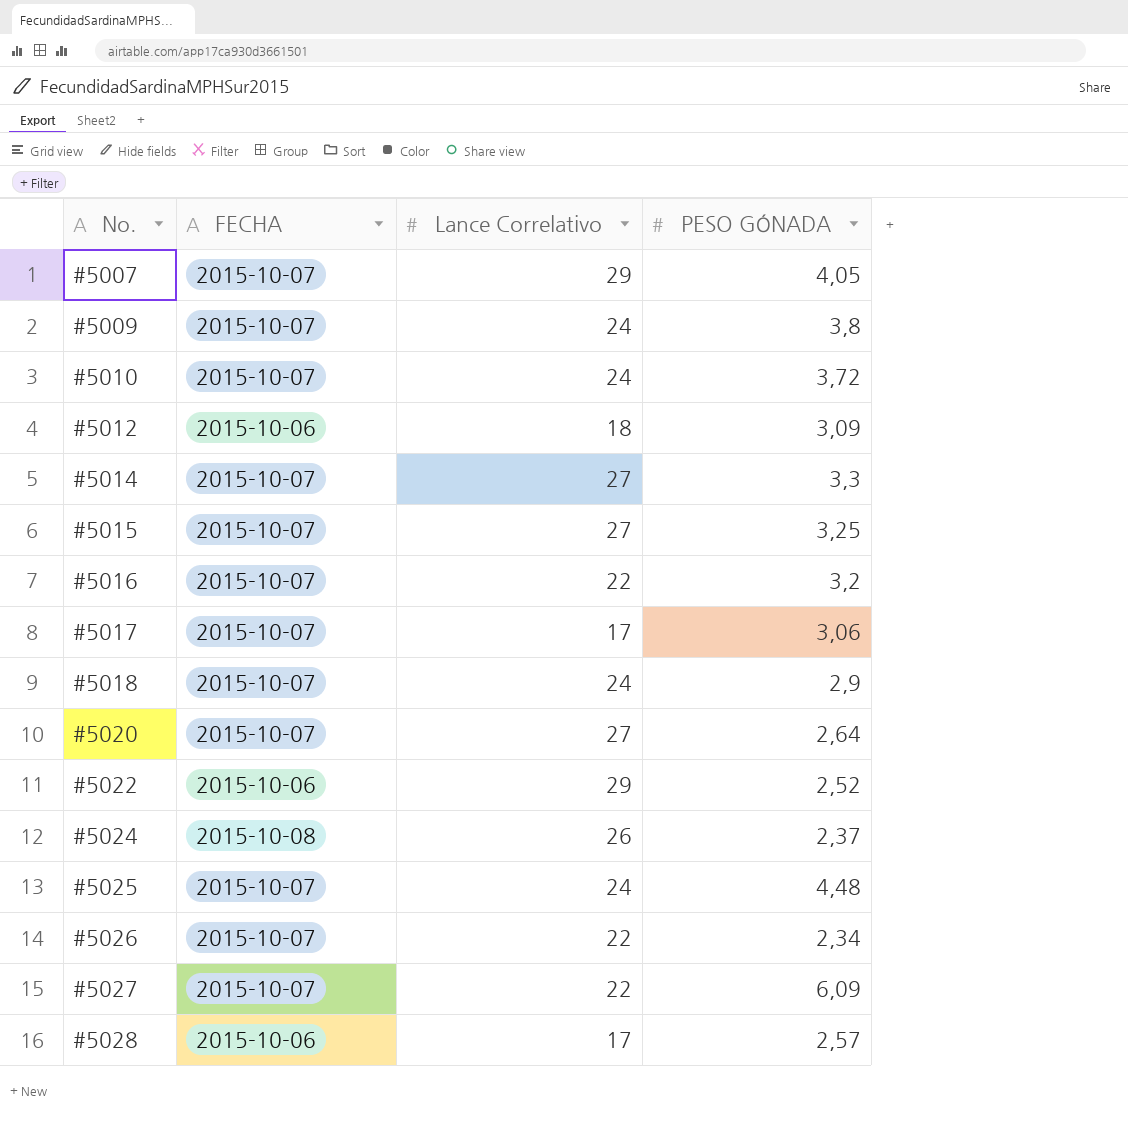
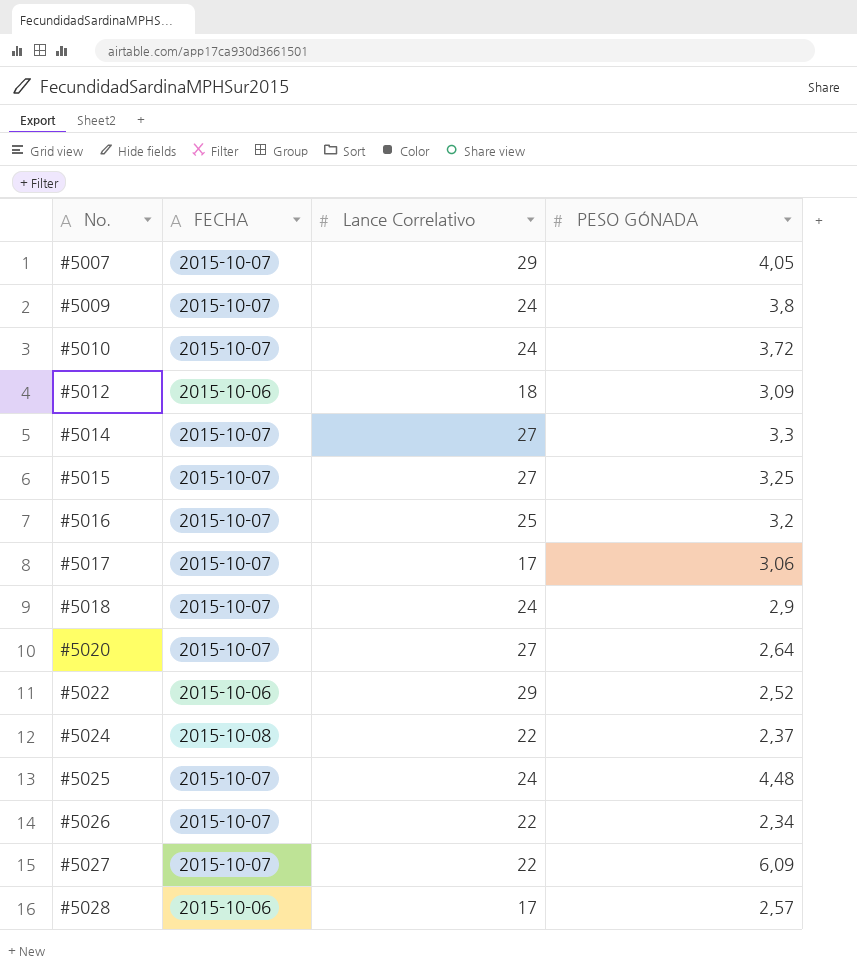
#5016 | Lance Correlativo: 22 -> 25
#5024 | Lance Correlativo: 26 -> 22

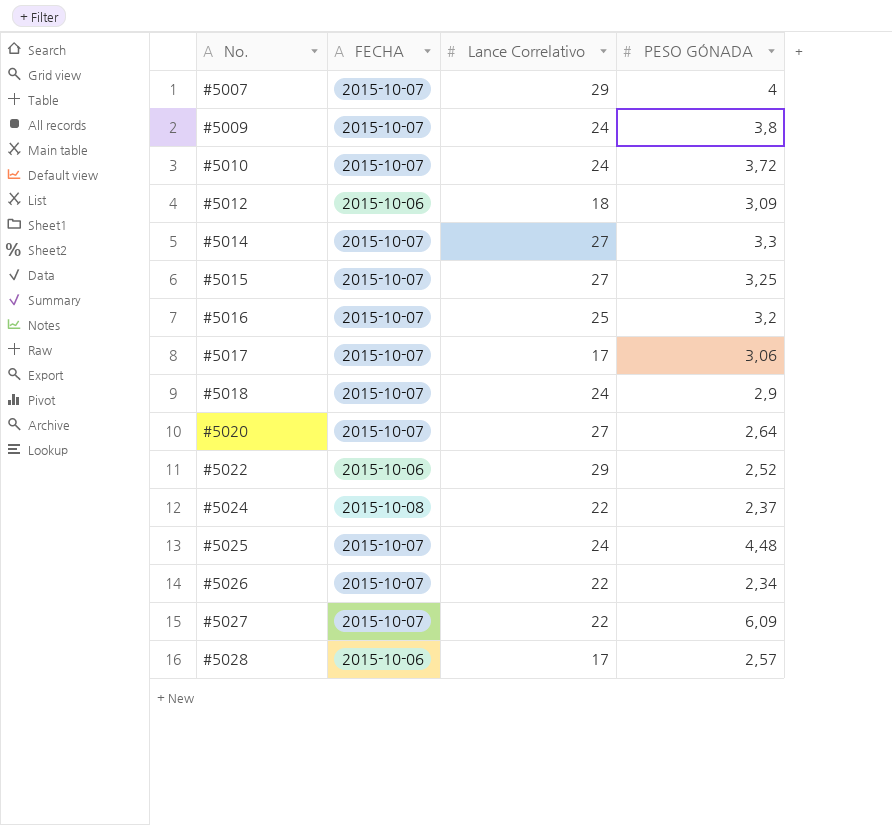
#5007 | PESO GÓNADA: 4,05 -> 4

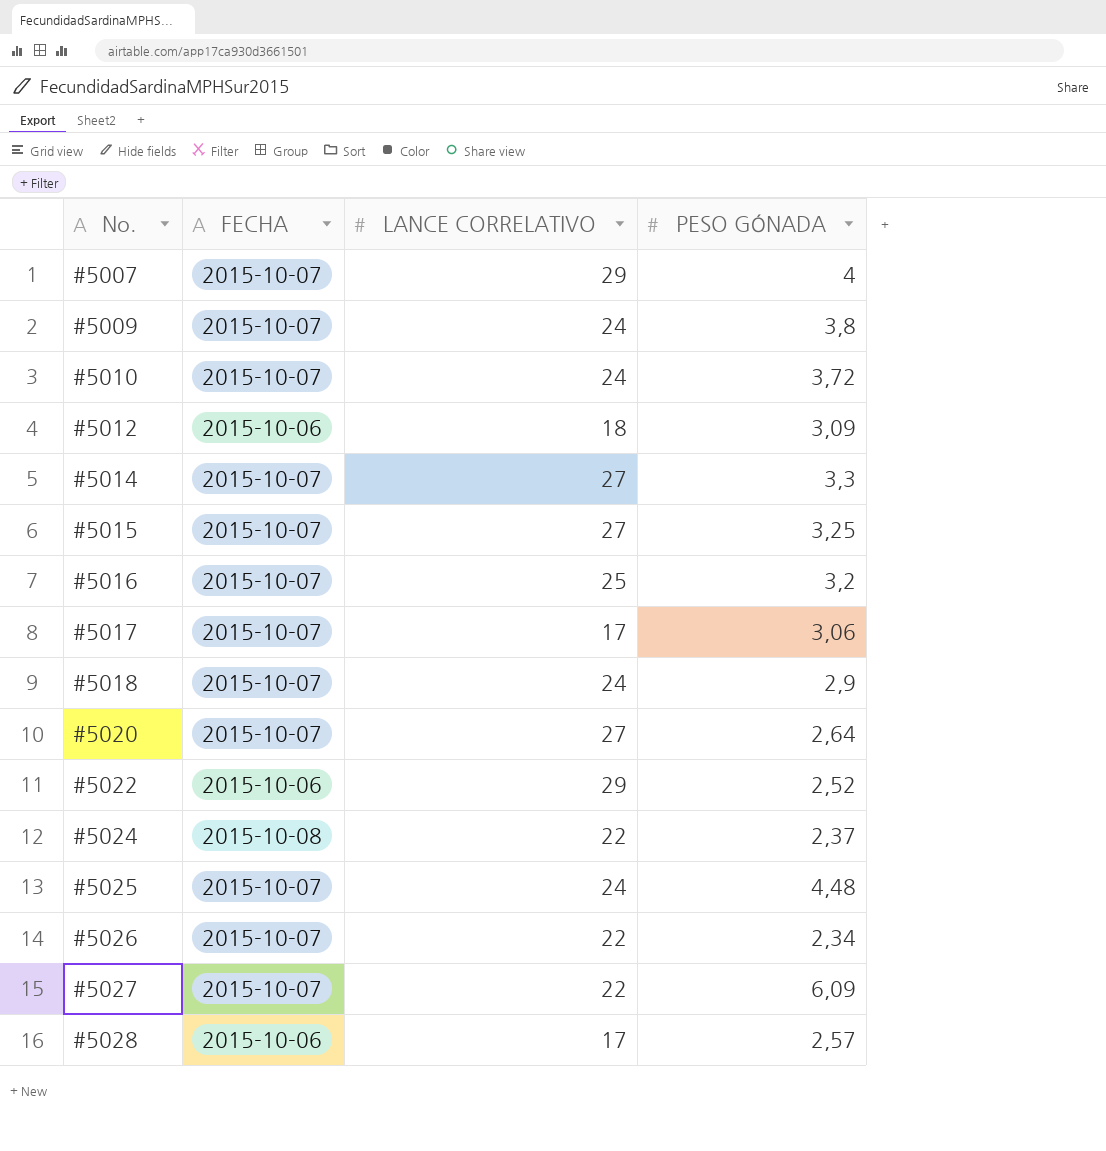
column name: Lance Correlativo -> LANCE CORRELATIVO

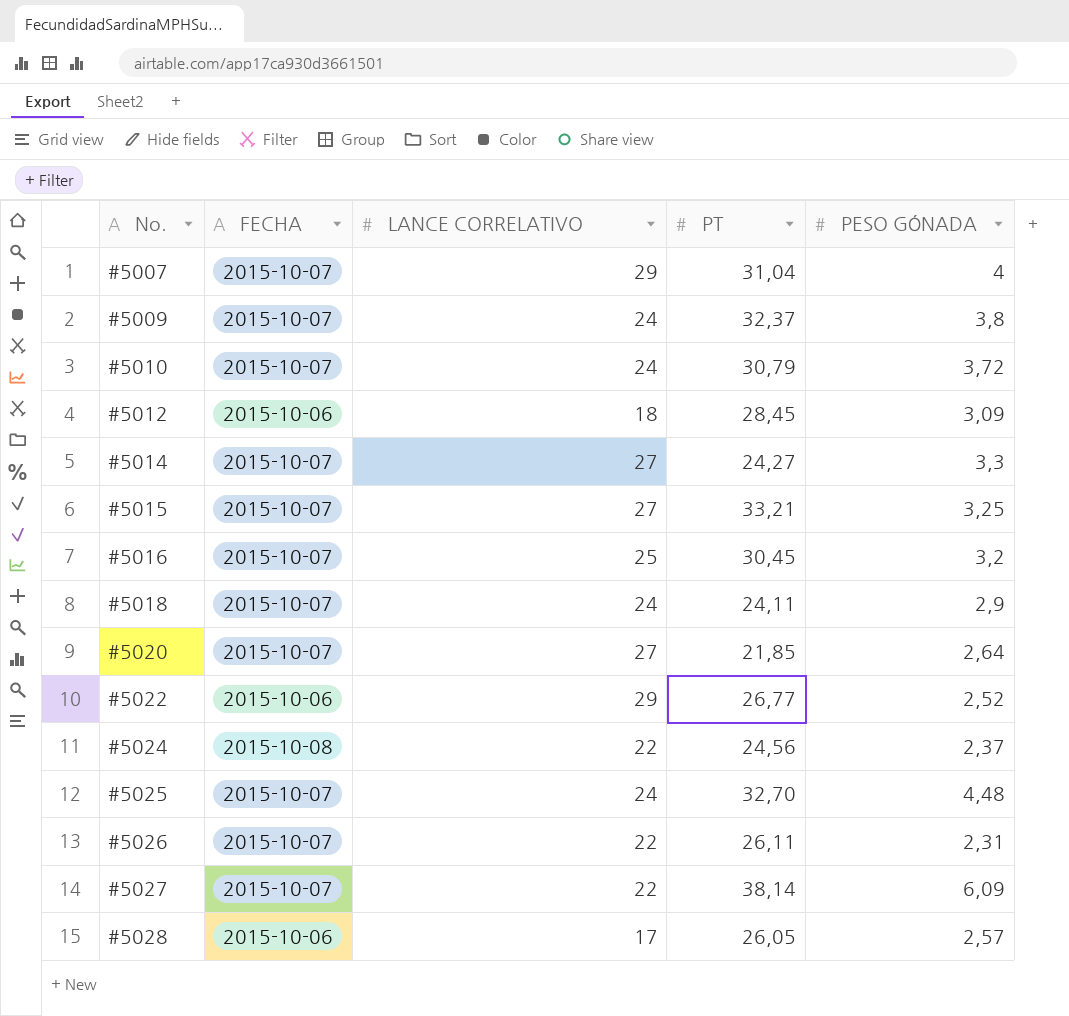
column PT | position: none -> 4
row #5017: 2015-10-07 | 17 | 3,06 -> none
#5026 | PESO GÓNADA: 2,34 -> 2,31

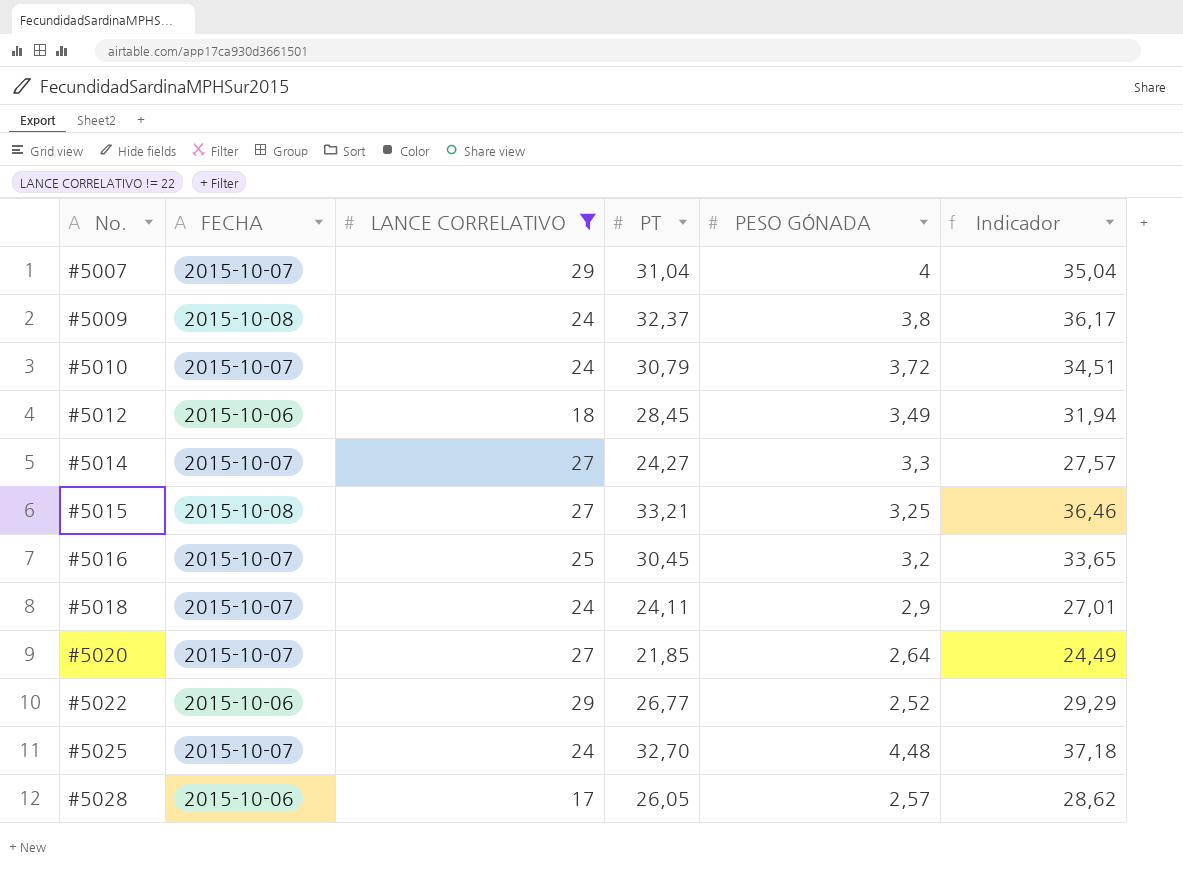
filter: none -> LANCE CORRELATIVO != 22
column Indicador | formula: none -> [PT] + [PESO GÓNADA]
#5009 | FECHA: 2015-10-07 -> 2015-10-08
#5012 | PESO GÓNADA: 3,09 -> 3,49
#5015 | FECHA: 2015-10-07 -> 2015-10-08

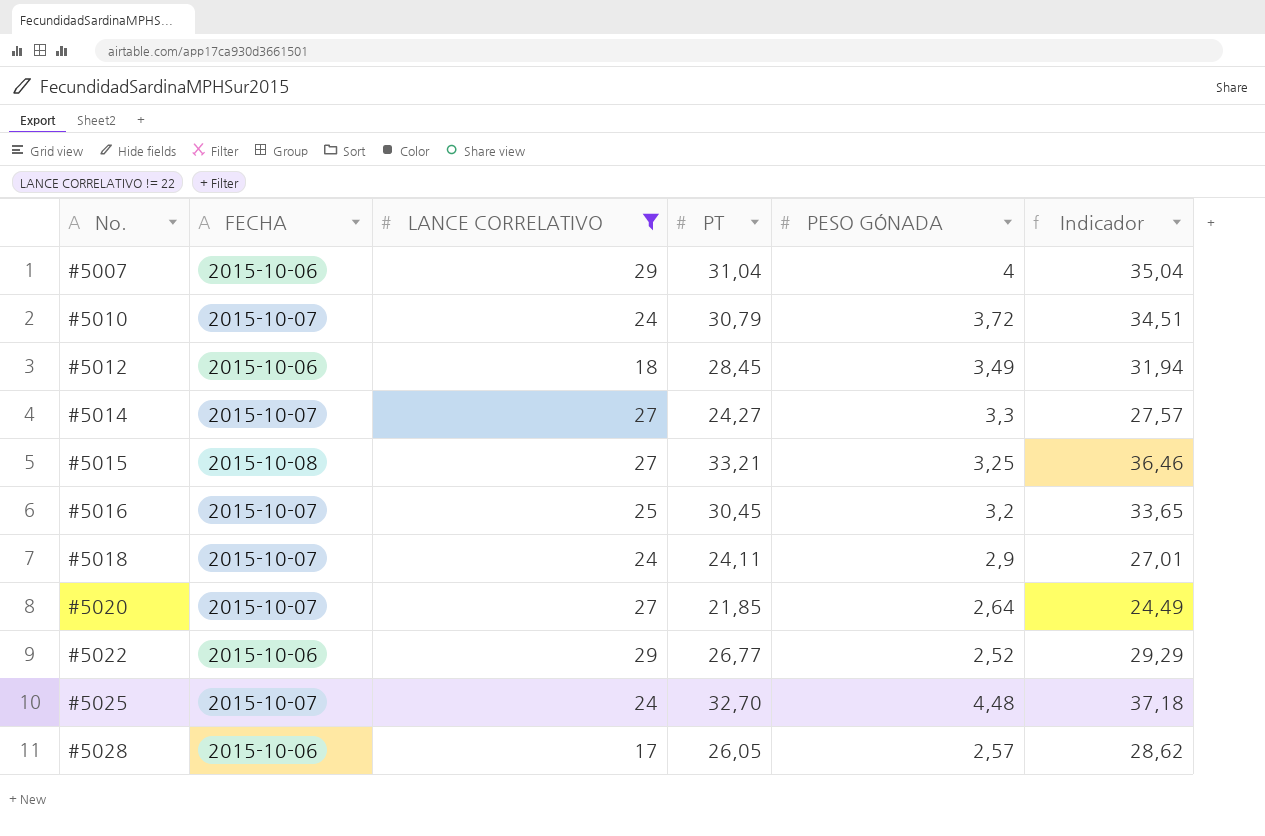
row #5009: 2015-10-08 | 24 | 32,37 | 3,8 | 36,17 -> none
#5007 | FECHA: 2015-10-07 -> 2015-10-06

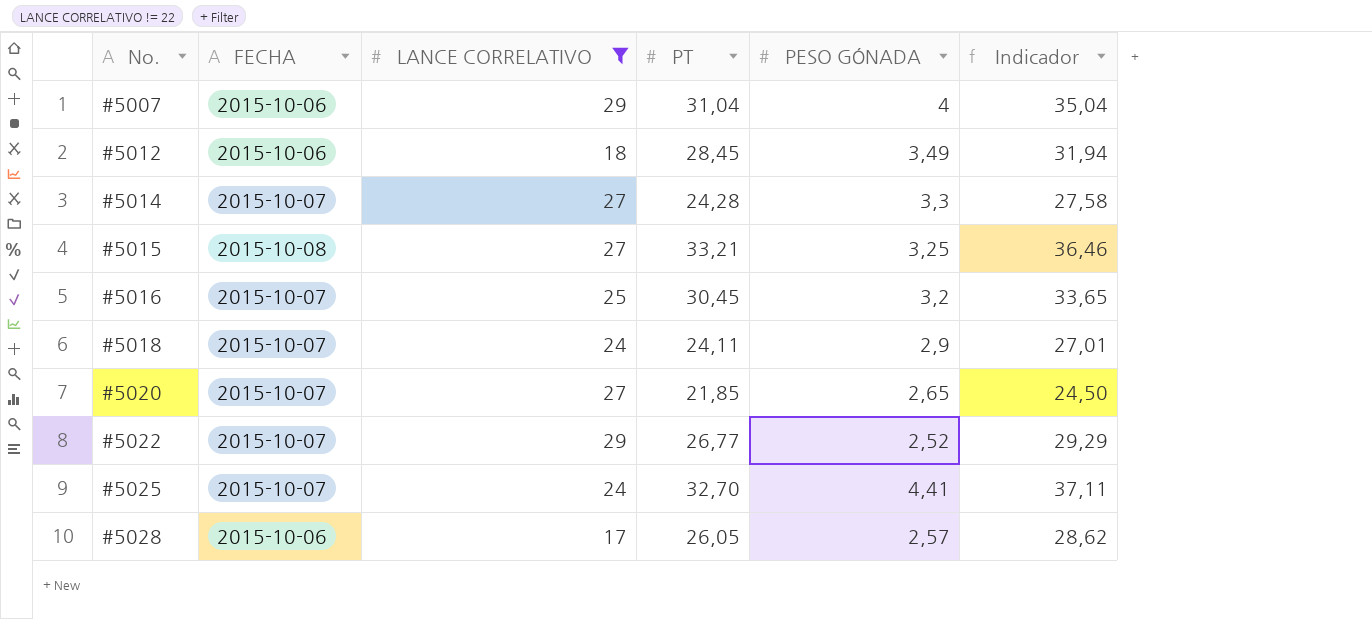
row #5010: 2015-10-07 | 24 | 30,79 | 3,72 | 34,51 -> none
#5014 | PT: 24,27 -> 24,28
#5014 | Indicador: 27,57 -> 27,58
#5020 | PESO GÓNADA: 2,64 -> 2,65
#5020 | Indicador: 24,49 -> 24,50
#5022 | FECHA: 2015-10-06 -> 2015-10-07
#5025 | PESO GÓNADA: 4,48 -> 4,41
#5025 | Indicador: 37,18 -> 37,11

